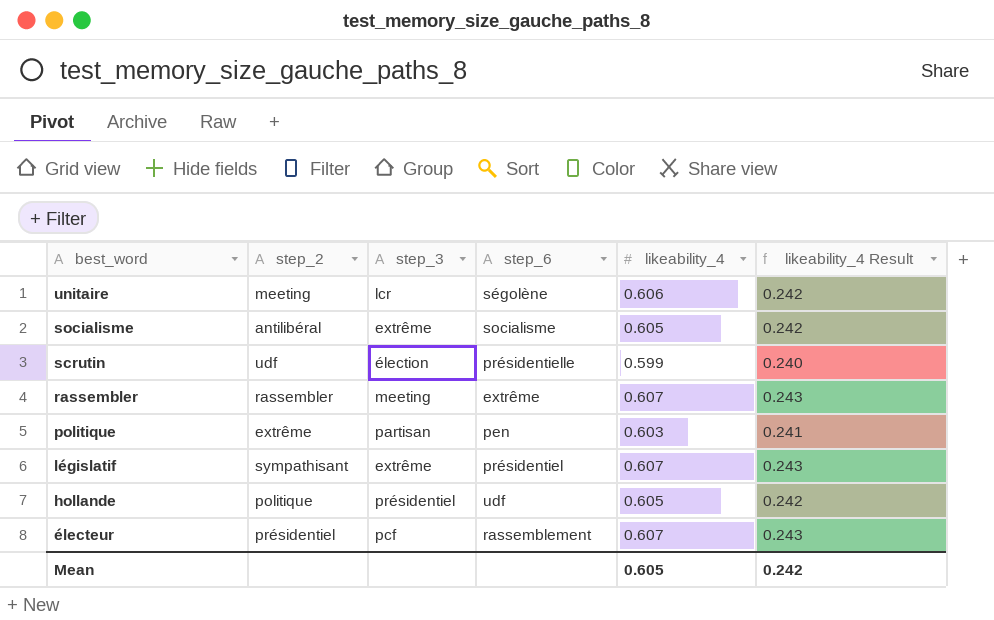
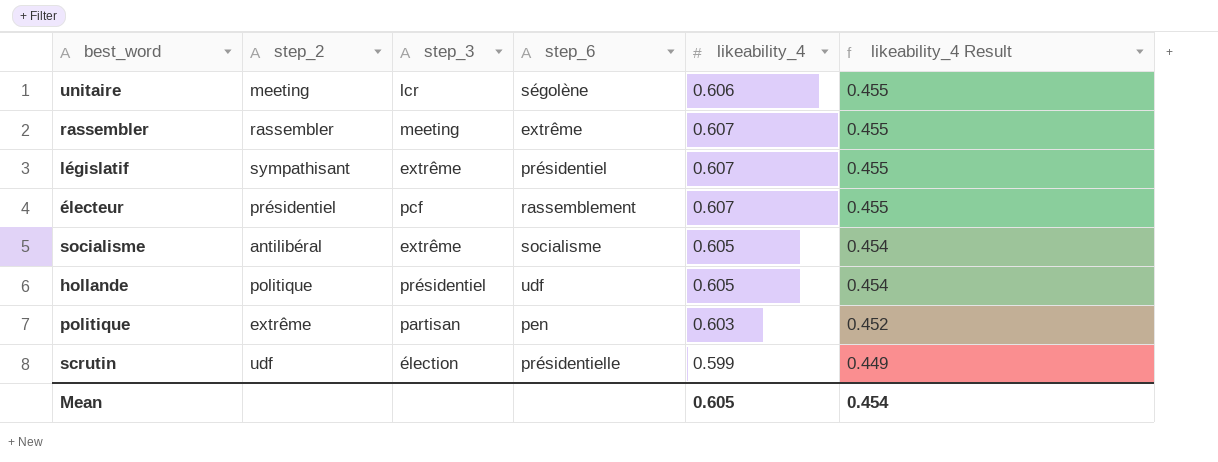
row order: best_word descending -> likeability_4 Result descending
column likeability_4 Result | formula: [likeability_4] * 0.4 -> [likeability_4] * 0.75
Mean | likeability_4 Result: 0.242 -> 0.454

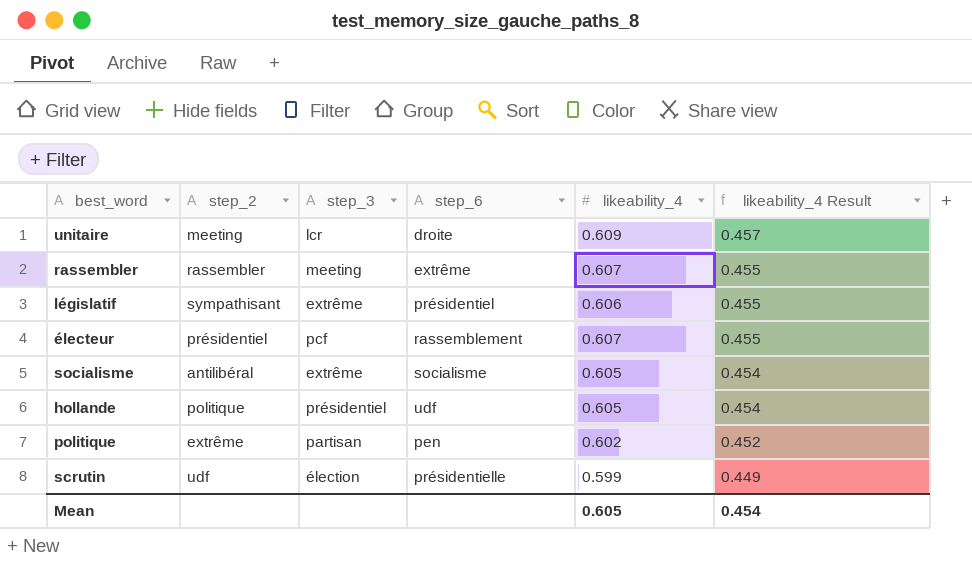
unitaire | step_6: ségolène -> droite
unitaire | likeability_4: 0.606 -> 0.609
unitaire | likeability_4 Result: 0.455 -> 0.457
législatif | likeability_4: 0.607 -> 0.606
politique | likeability_4: 0.603 -> 0.602

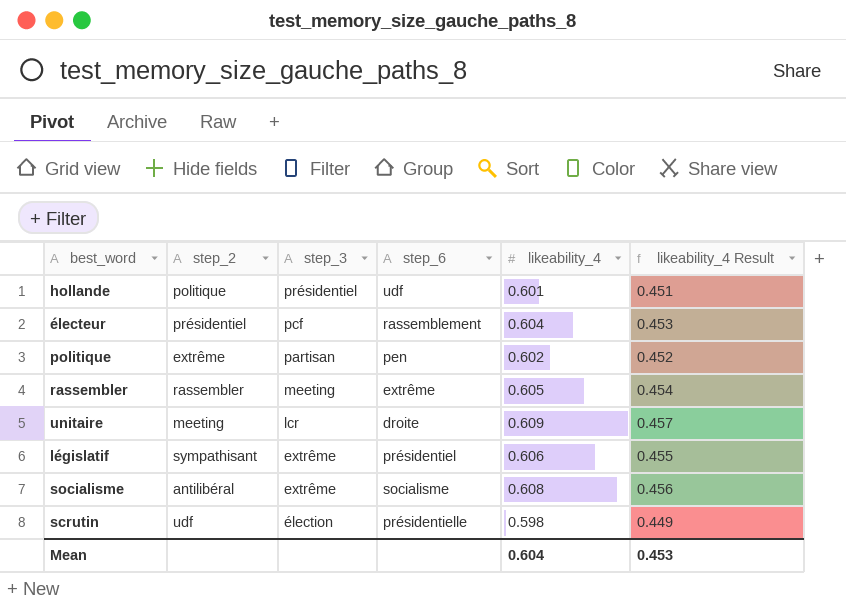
row order: likeability_4 Result descending -> step_3 descending
hollande | likeability_4: 0.605 -> 0.601
hollande | likeability_4 Result: 0.454 -> 0.451
électeur | likeability_4: 0.607 -> 0.604
électeur | likeability_4 Result: 0.455 -> 0.453
rassembler | likeability_4: 0.607 -> 0.605
rassembler | likeability_4 Result: 0.455 -> 0.454
socialisme | likeability_4: 0.605 -> 0.608
socialisme | likeability_4 Result: 0.454 -> 0.456
scrutin | likeability_4: 0.599 -> 0.598
Mean | likeability_4: 0.605 -> 0.604
Mean | likeability_4 Result: 0.454 -> 0.453

